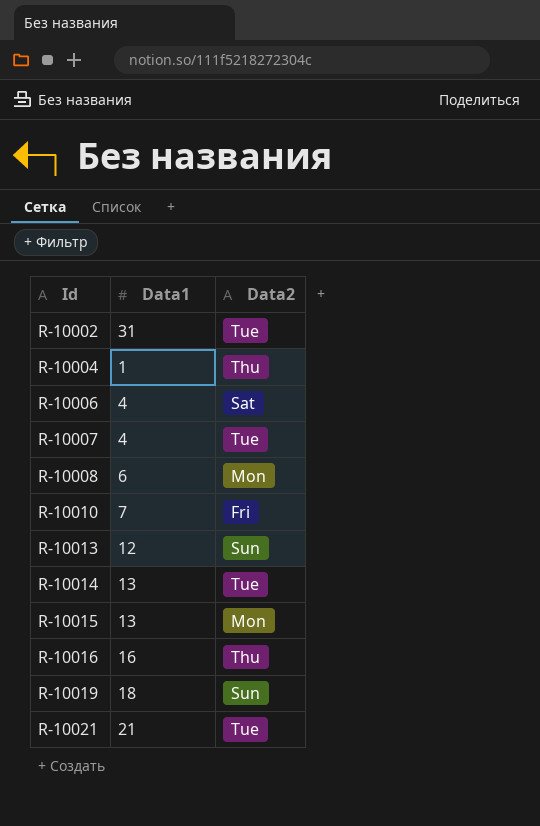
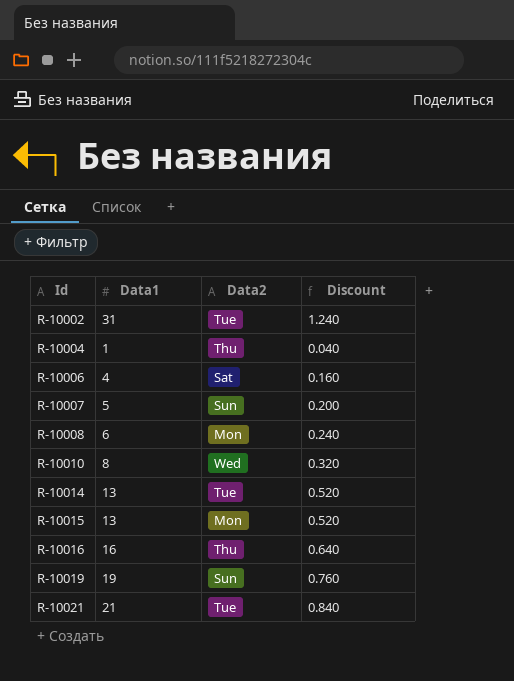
column Discount | formula: none -> [Data1] * 0.04
row R-10013: 12 | Sun -> none
R-10007 | Data1: 4 -> 5
R-10007 | Data2: Tue -> Sun
R-10010 | Data1: 7 -> 8
R-10010 | Data2: Fri -> Wed
R-10019 | Data1: 18 -> 19

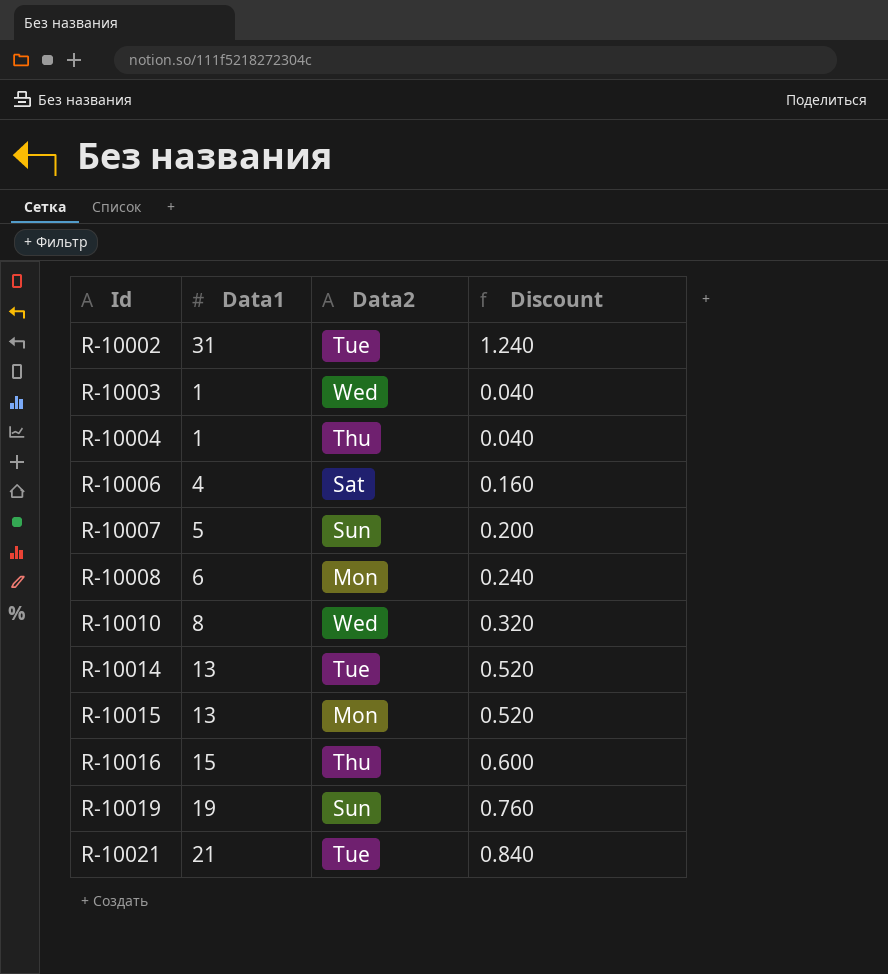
row R-10003: none -> 1 | Wed | 0.040
R-10016 | Data1: 16 -> 15
R-10016 | Discount: 0.640 -> 0.600

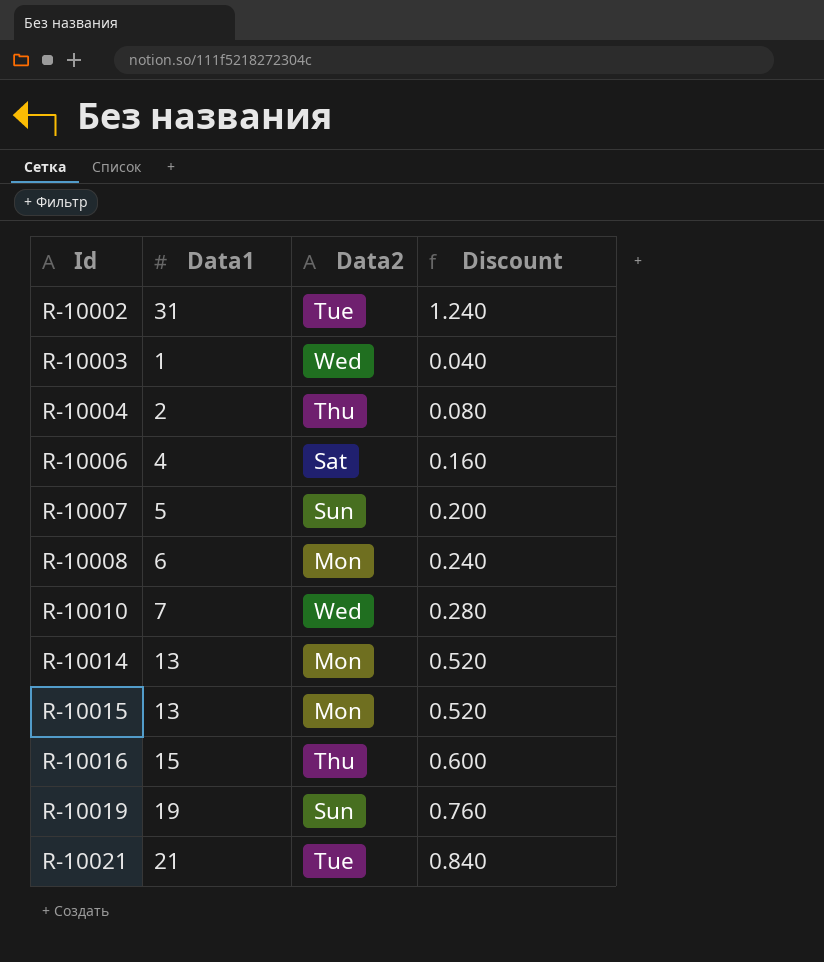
R-10004 | Data1: 1 -> 2
R-10004 | Discount: 0.040 -> 0.080
R-10010 | Data1: 8 -> 7
R-10010 | Discount: 0.320 -> 0.280
R-10014 | Data2: Tue -> Mon

